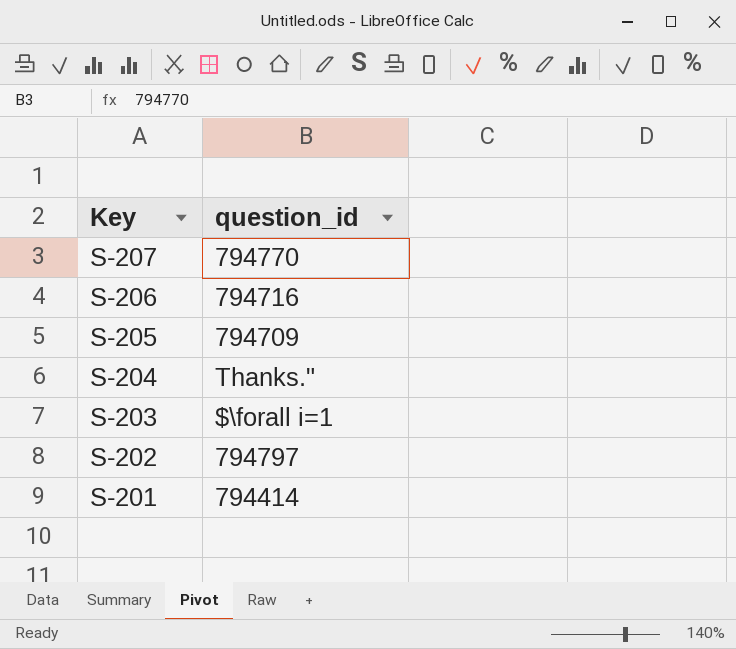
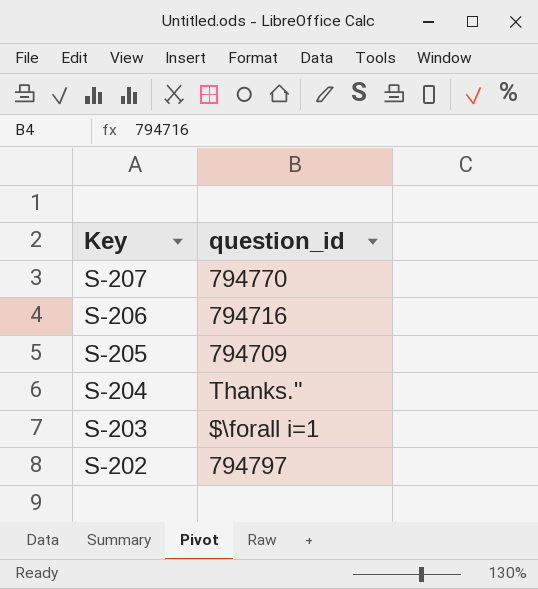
row S-201: 794414 -> none

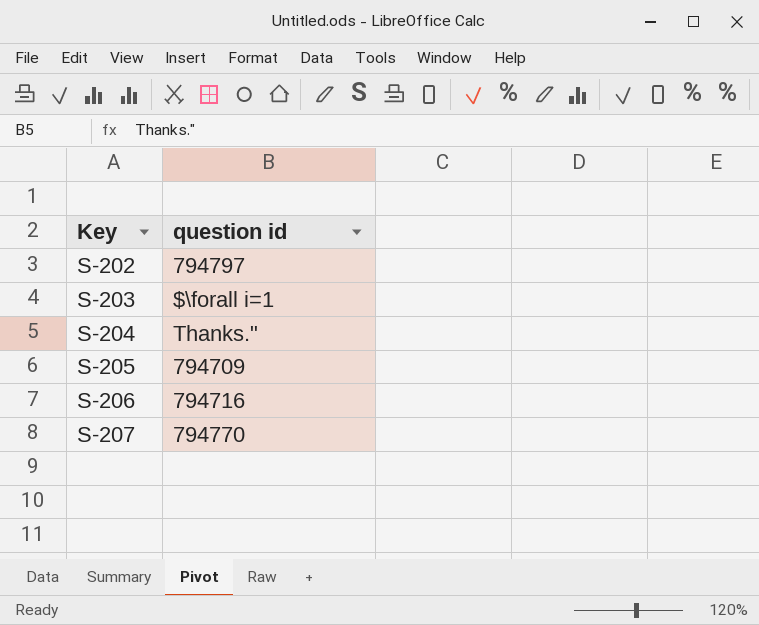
row order: Key descending -> Key ascending
column name: question_id -> question id

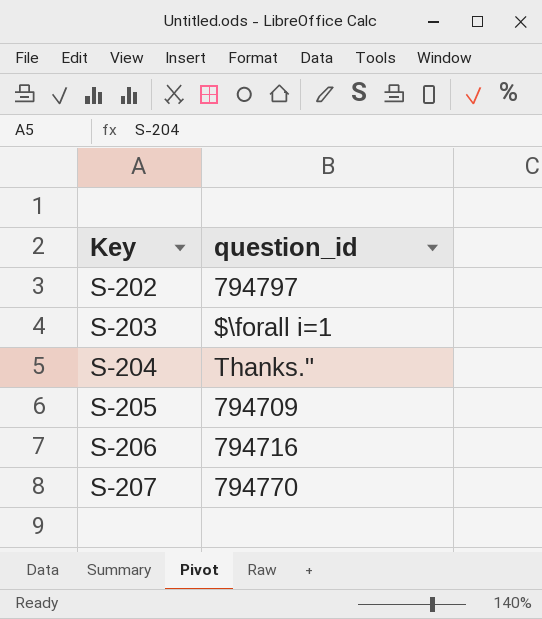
column name: question id -> question_id

